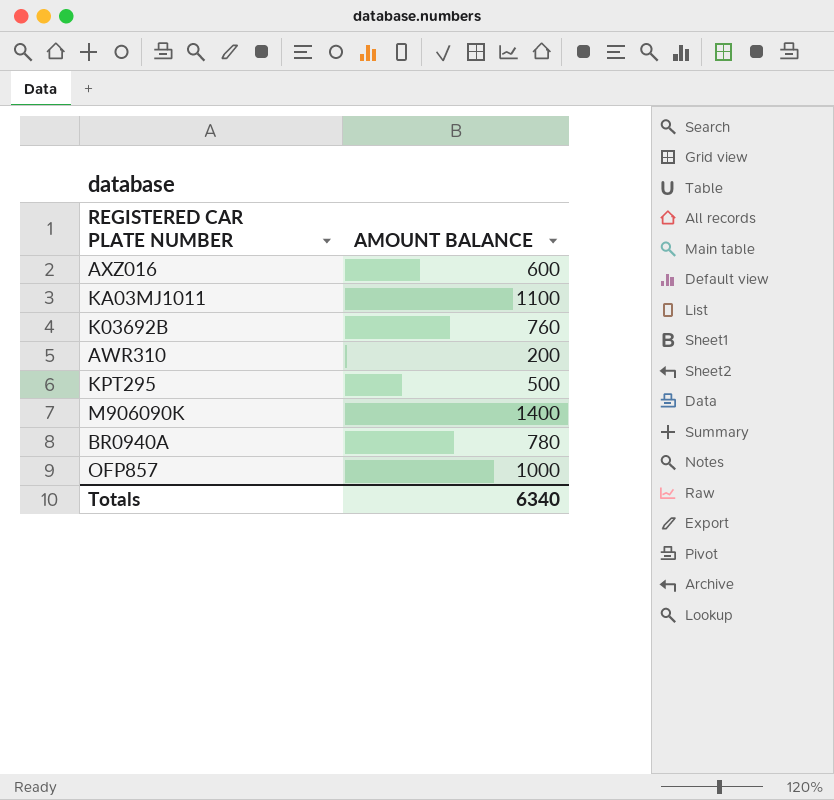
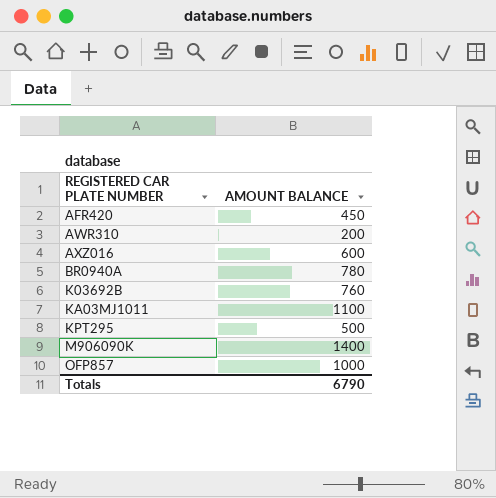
row order: none -> REGISTERED CAR PLATE NUMBER ascending
row AFR420: none -> 450
Totals | AMOUNT BALANCE: 6340 -> 6790

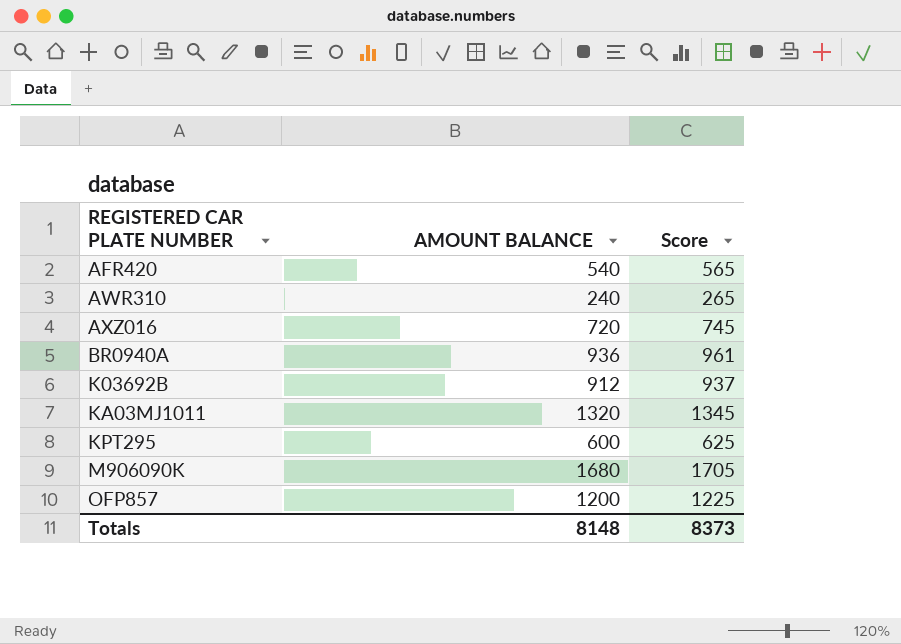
column Score | formula: none -> [AMOUNT BALANCE] + 25
AFR420 | AMOUNT BALANCE: 450 -> 540
AWR310 | AMOUNT BALANCE: 200 -> 240
AXZ016 | AMOUNT BALANCE: 600 -> 720
BR0940A | AMOUNT BALANCE: 780 -> 936
K03692B | AMOUNT BALANCE: 760 -> 912
KA03MJ1011 | AMOUNT BALANCE: 1100 -> 1320
KPT295 | AMOUNT BALANCE: 500 -> 600
M906090K | AMOUNT BALANCE: 1400 -> 1680
OFP857 | AMOUNT BALANCE: 1000 -> 1200
Totals | AMOUNT BALANCE: 6790 -> 8148

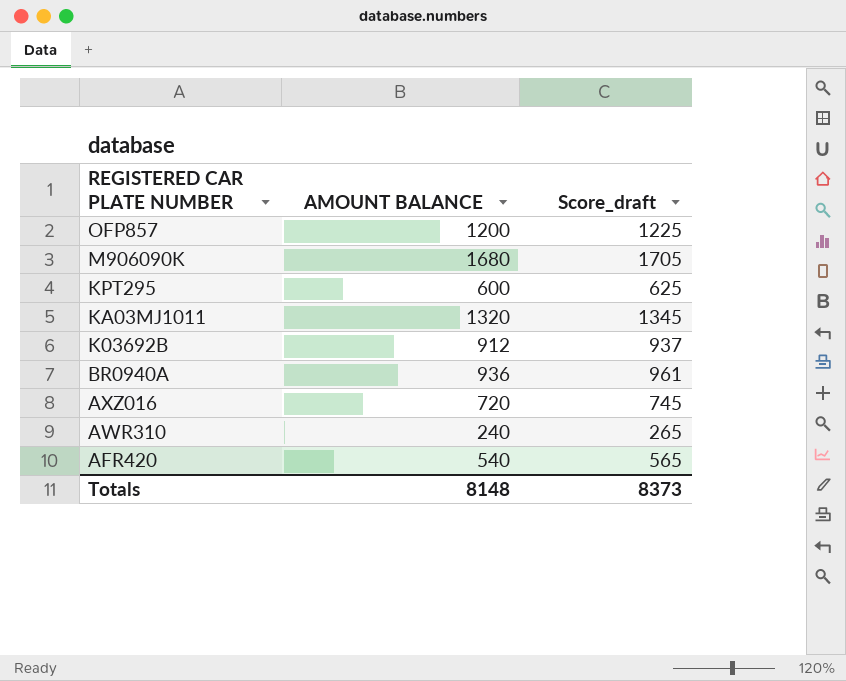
row order: REGISTERED CAR PLATE NUMBER ascending -> REGISTERED CAR PLATE NUMBER descending
column name: Score -> Score_draft

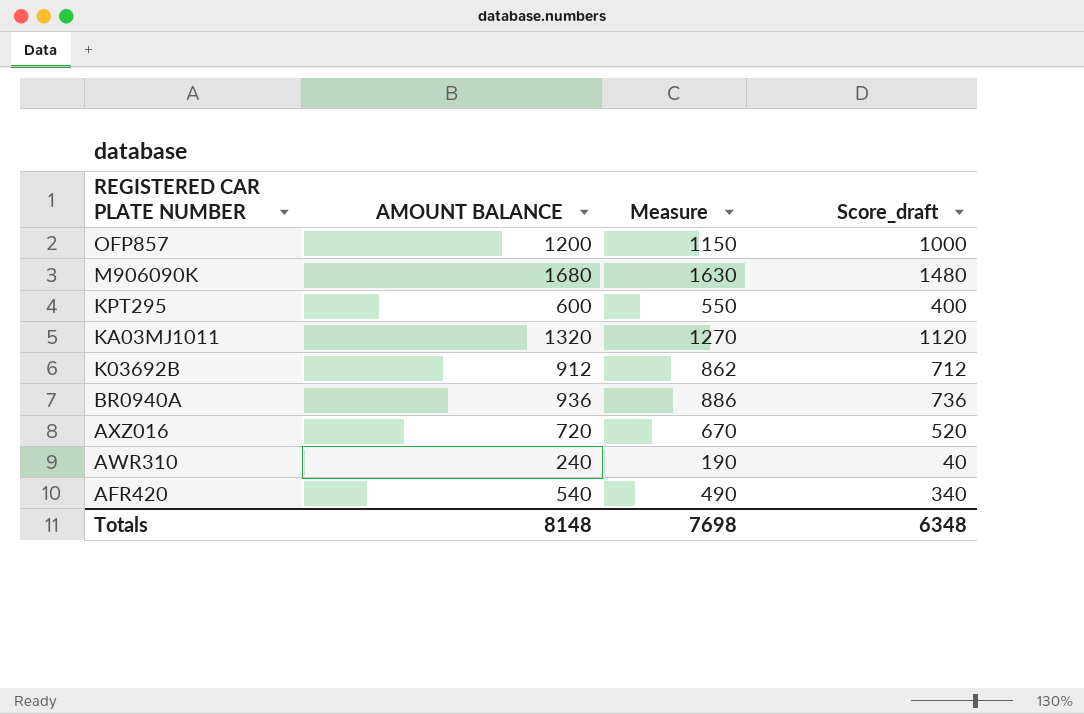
column Measure | formula: none -> [AMOUNT BALANCE] - 50
column Score_draft | formula: [AMOUNT BALANCE] + 25 -> [AMOUNT BALANCE] - 200
Totals | Score_draft: 8373 -> 6348

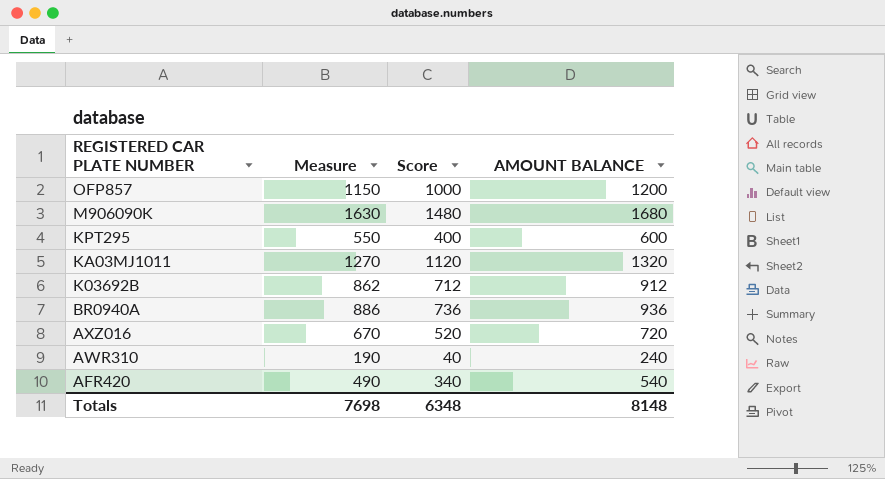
column name: Score_draft -> Score
column AMOUNT BALANCE | position: 2 -> 4

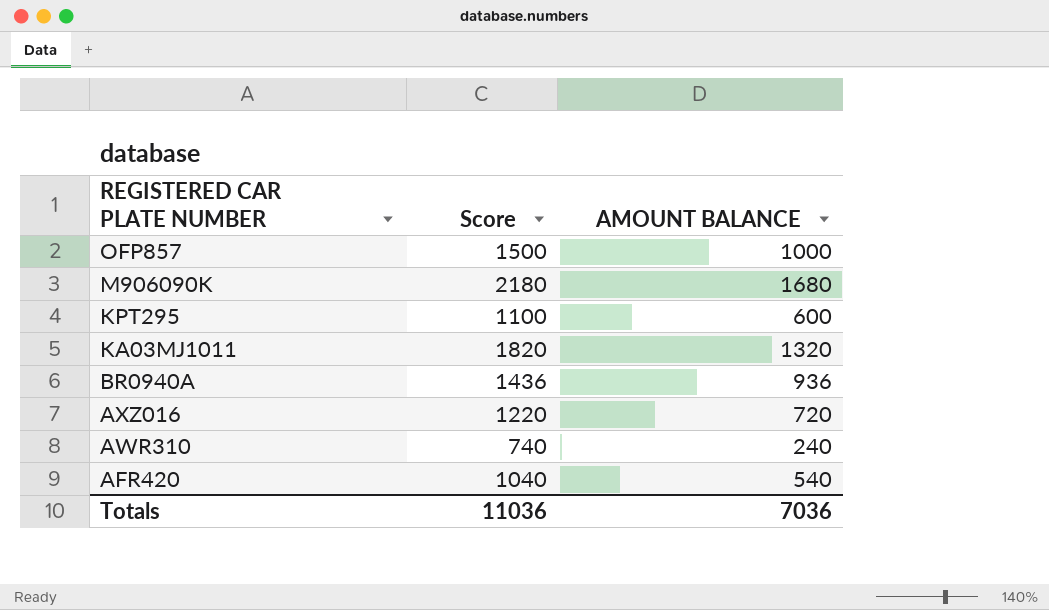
column Measure | formula: [AMOUNT BALANCE] - 50 -> none
column Score | formula: [AMOUNT BALANCE] - 200 -> [AMOUNT BALANCE] + 500
row K03692B: 862 | 712 | 912 -> none
OFP857 | AMOUNT BALANCE: 1200 -> 1000
Totals | Score: 6348 -> 11036
Totals | AMOUNT BALANCE: 8148 -> 7036

